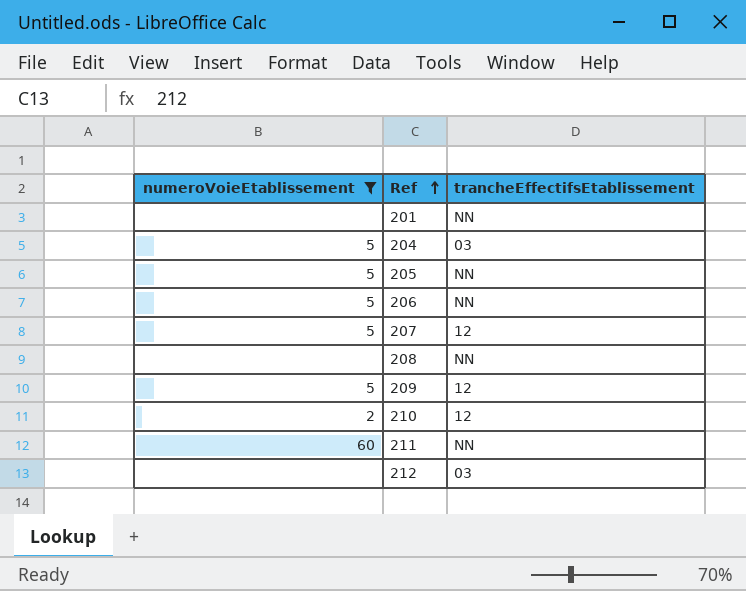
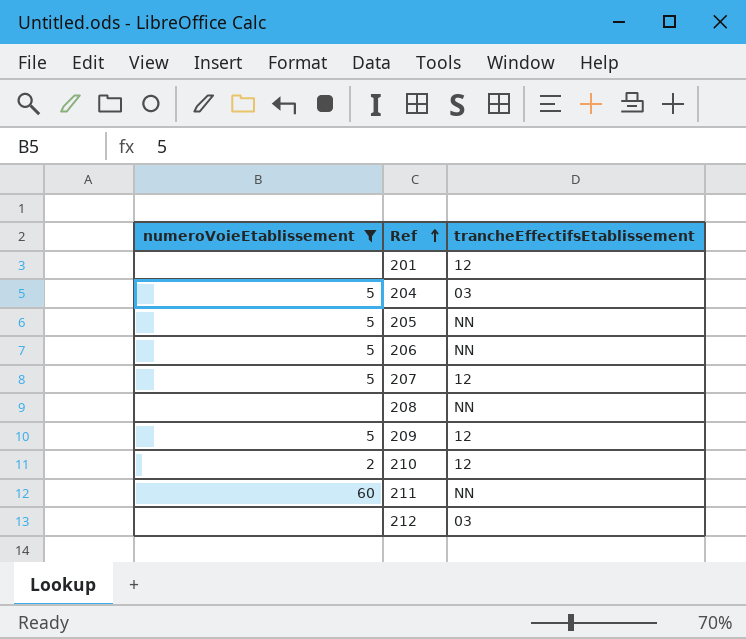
201 | trancheEffectifsEtablissement: NN -> 12

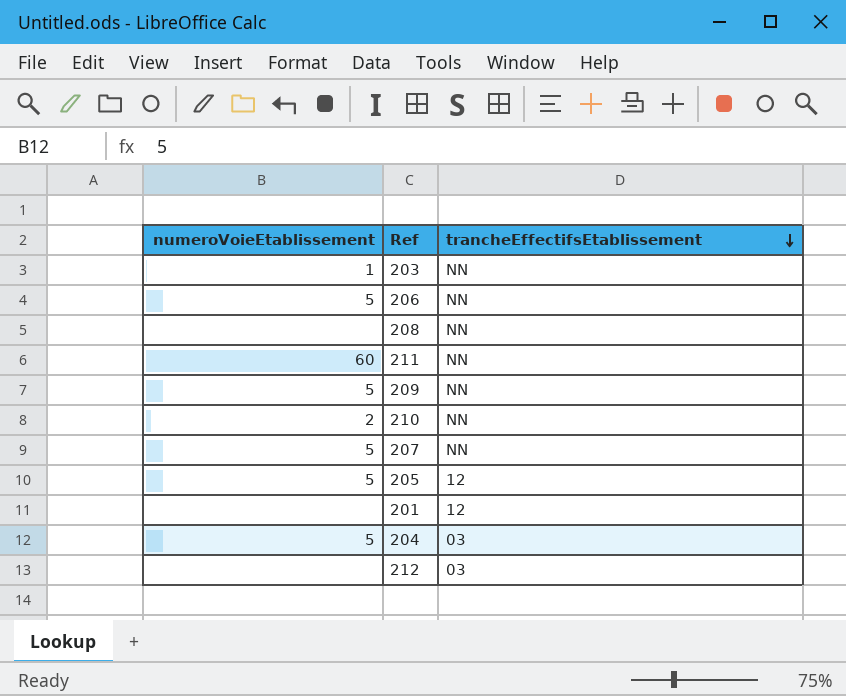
filter: numeroVoieEtablissement != 1 -> none
row order: Ref ascending -> trancheEffectifsEtablissement descending
209 | trancheEffectifsEtablissement: 12 -> NN
210 | trancheEffectifsEtablissement: 12 -> NN
207 | trancheEffectifsEtablissement: 12 -> NN
205 | trancheEffectifsEtablissement: NN -> 12

